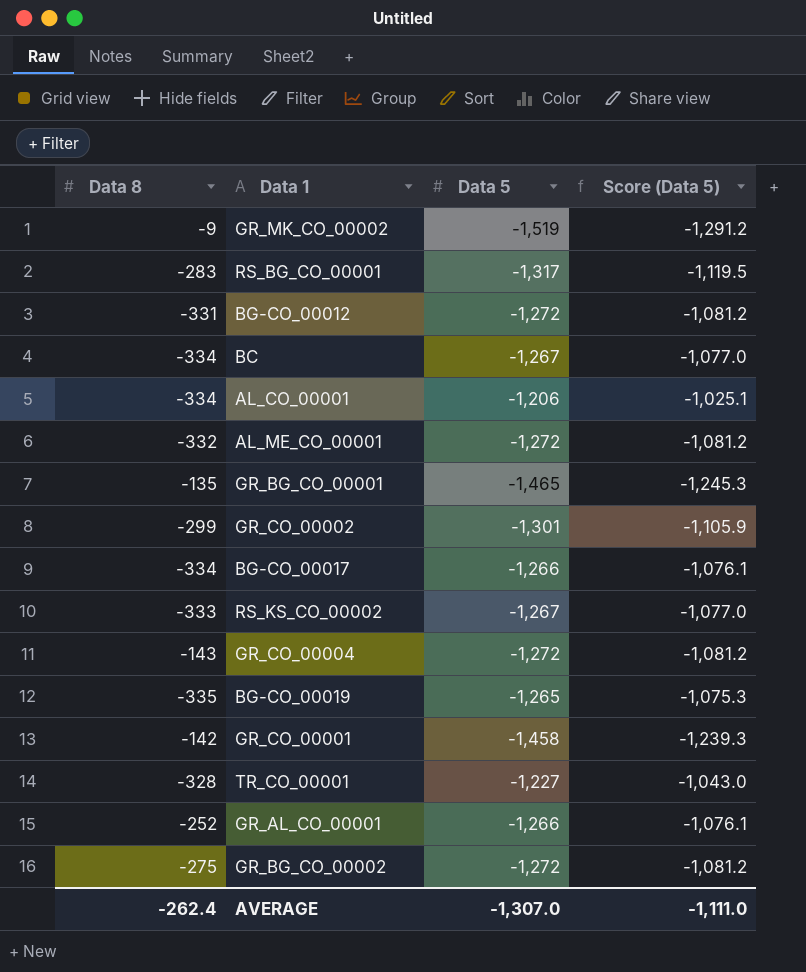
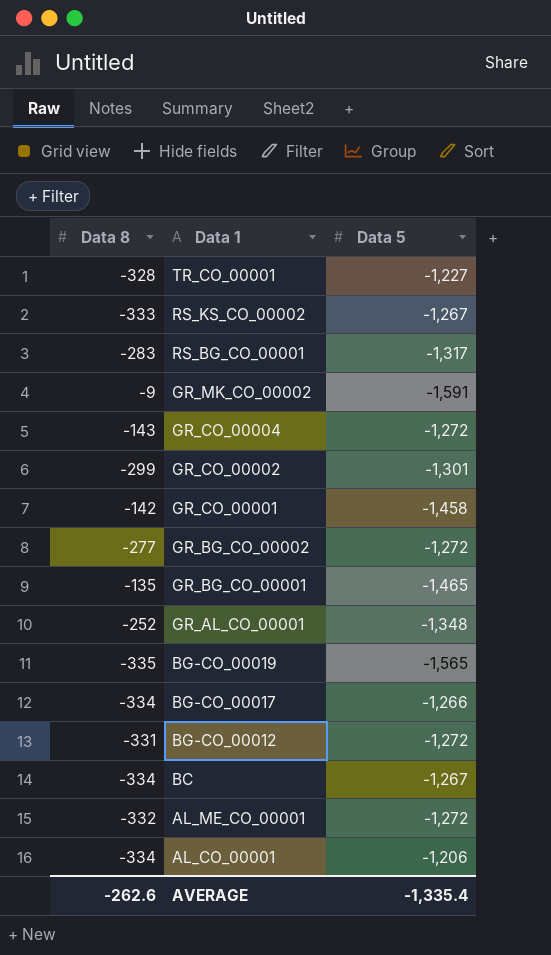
row order: none -> Data 1 descending
column Score (Data 5) | formula: [Data 5] * 0.85 -> none
GR_MK_CO_00002 | Data 5: -1,519 -> -1,591
GR_BG_CO_00002 | Data 8: -275 -> -277
GR_AL_CO_00001 | Data 5: -1,266 -> -1,348
BG-CO_00019 | Data 5: -1,265 -> -1,565
AVERAGE | Data 8: -262.4 -> -262.6
AVERAGE | Data 5: -1,307.0 -> -1,335.4

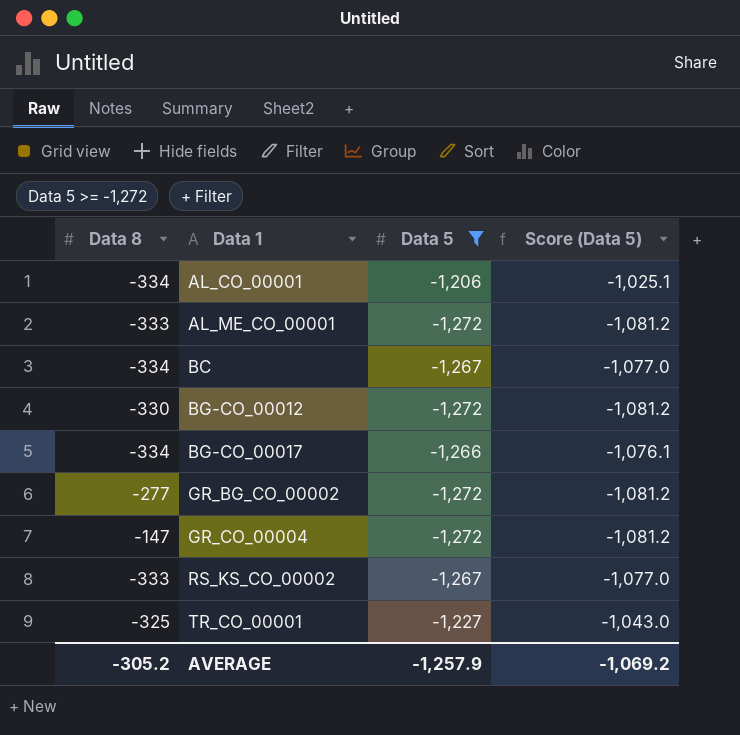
filter: none -> Data 5 >= -1,272
row order: Data 1 descending -> Data 1 ascending
column Score (Data 5) | formula: none -> [Data 5] * 0.85
AL_ME_CO_00001 | Data 8: -332 -> -333
BG-CO_00012 | Data 8: -331 -> -330
GR_CO_00004 | Data 8: -143 -> -147
TR_CO_00001 | Data 8: -328 -> -325
AVERAGE | Data 8: -262.6 -> -305.2
AVERAGE | Data 5: -1,335.4 -> -1,257.9

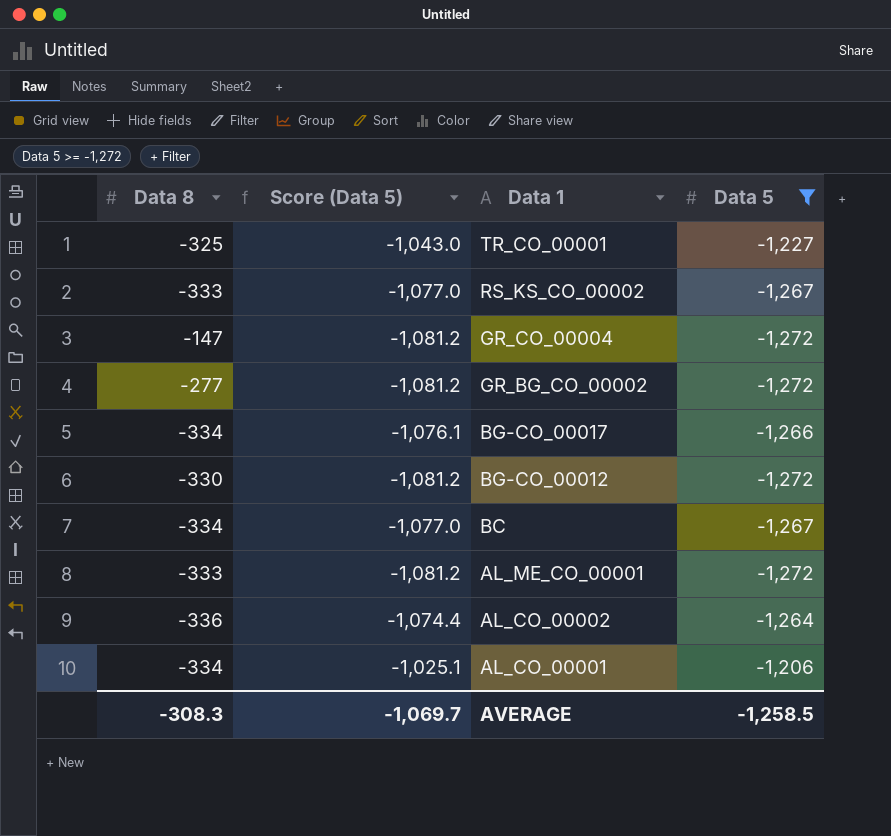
row order: Data 1 ascending -> Data 1 descending
column Score (Data 5) | position: 4 -> 2
row AL_CO_00002: none -> -336 | -1,074.4 | -1,264
AVERAGE | Data 8: -305.2 -> -308.3
AVERAGE | Score (Data 5): -1,069.2 -> -1,069.7
AVERAGE | Data 5: -1,257.9 -> -1,258.5

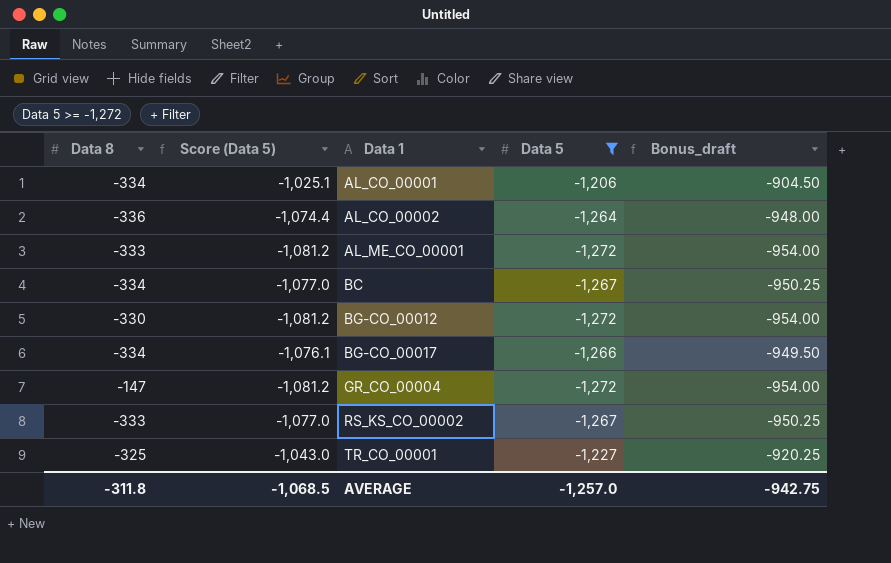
row order: Data 1 descending -> Data 1 ascending
column Bonus_draft | formula: none -> [Data 5] * 0.75
row GR_BG_CO_00002: -277 | -1,081.2 | -1,272 -> none
AVERAGE | Data 8: -308.3 -> -311.8
AVERAGE | Score (Data 5): -1,069.7 -> -1,068.5
AVERAGE | Data 5: -1,258.5 -> -1,257.0

